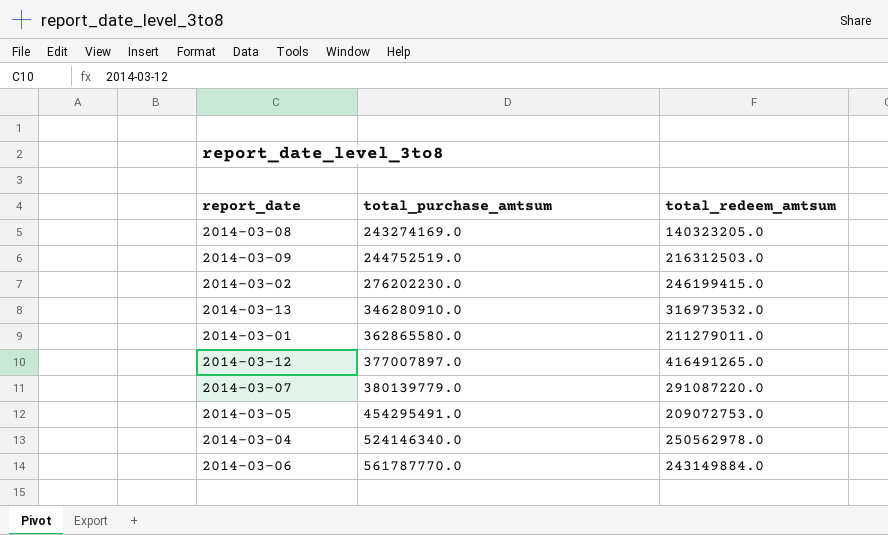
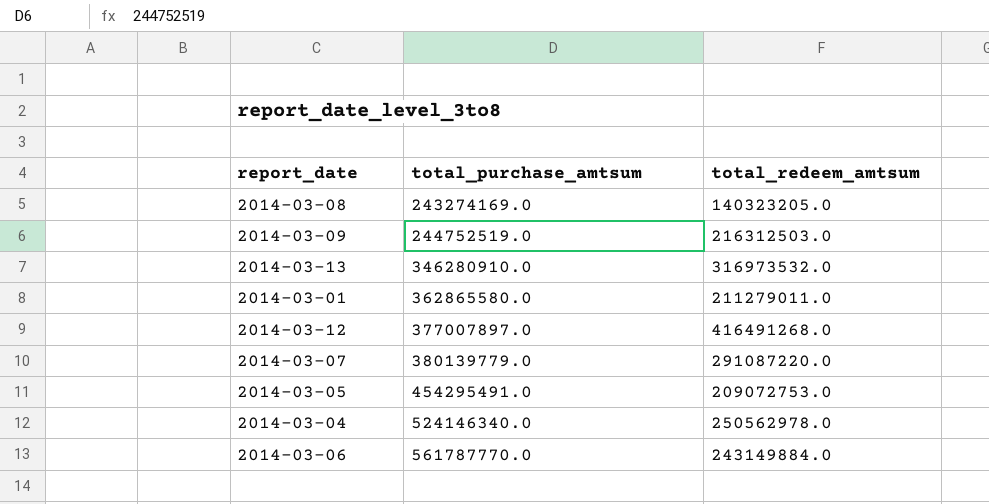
row 2014-03-02: 276202230.0 | 246199415.0 -> none
2014-03-12 | total_redeem_amtsum: 416491265.0 -> 416491268.0

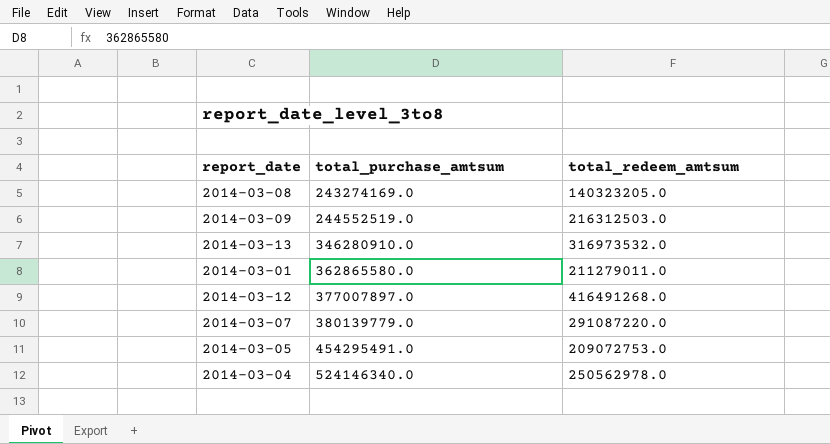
row 2014-03-06: 561787770.0 | 243149884.0 -> none
2014-03-09 | total_purchase_amtsum: 244752519.0 -> 244552519.0

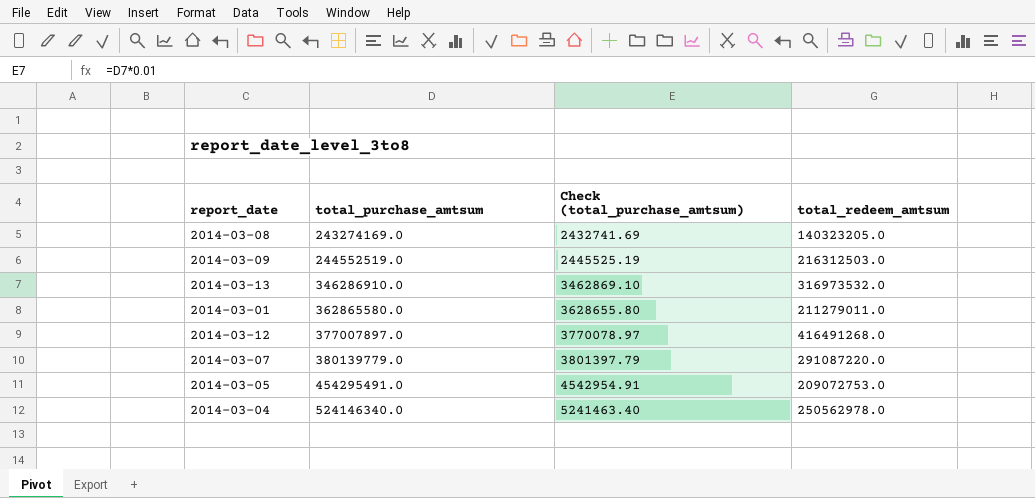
column Check (total_purchase_amtsum) | formula: none -> [total_purchase_amtsum] * 0.01
2014-03-13 | total_purchase_amtsum: 346280910.0 -> 346286910.0

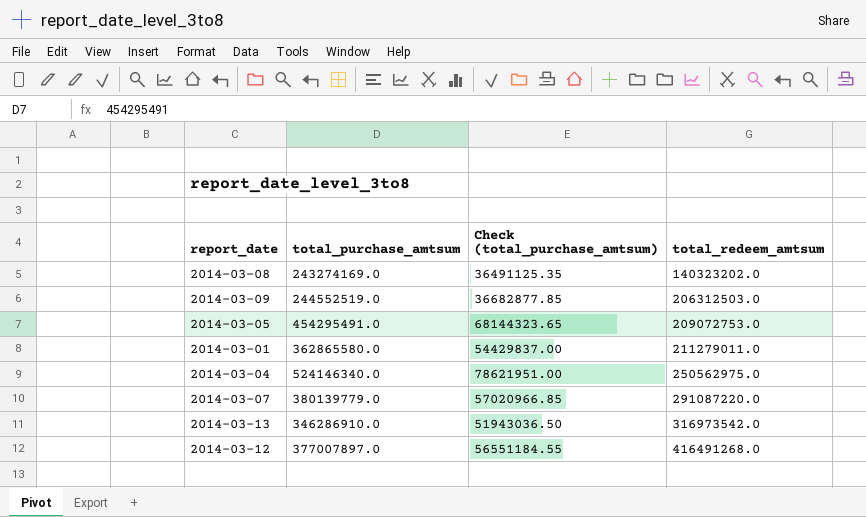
row order: total_purchase_amtsum ascending -> total_redeem_amtsum ascending
column Check (total_purchase_amtsum) | formula: [total_purchase_amtsum] * 0.01 -> [total_purchase_amtsum] * 0.15
2014-03-08 | total_redeem_amtsum: 140323205.0 -> 140323202.0
2014-03-09 | total_redeem_amtsum: 216312503.0 -> 206312503.0
2014-03-04 | total_redeem_amtsum: 250562978.0 -> 250562975.0
2014-03-13 | total_redeem_amtsum: 316973532.0 -> 316973542.0

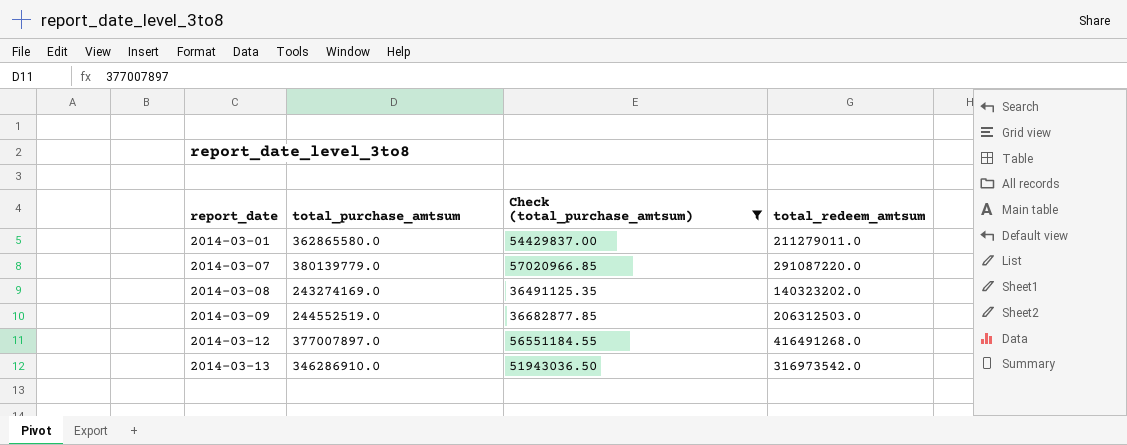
filter: none -> Check (total_purchase_amtsum) <= 57020966.85
row order: total_redeem_amtsum ascending -> report_date ascending

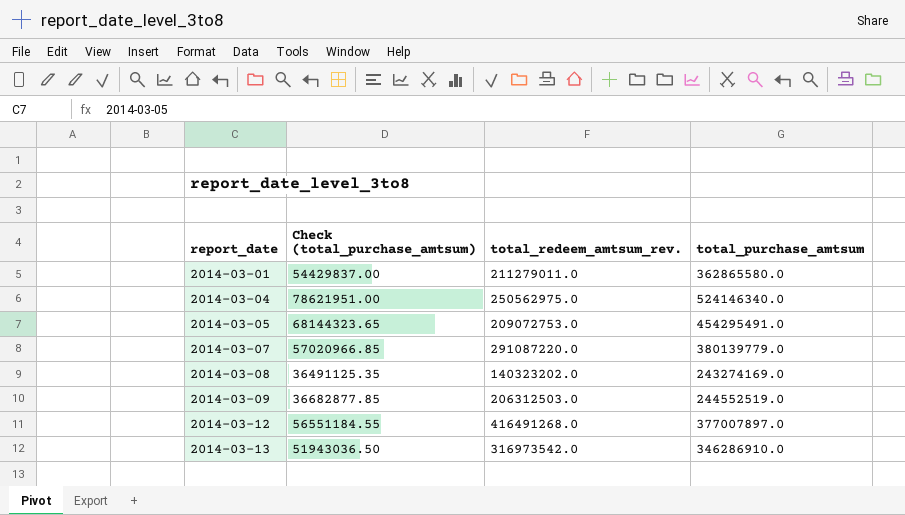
filter: Check (total_purchase_amtsum) <= 57020966.85 -> none
column name: total_redeem_amtsum -> total_redeem_amtsum_rev.
column total_purchase_amtsum | position: 2 -> 4

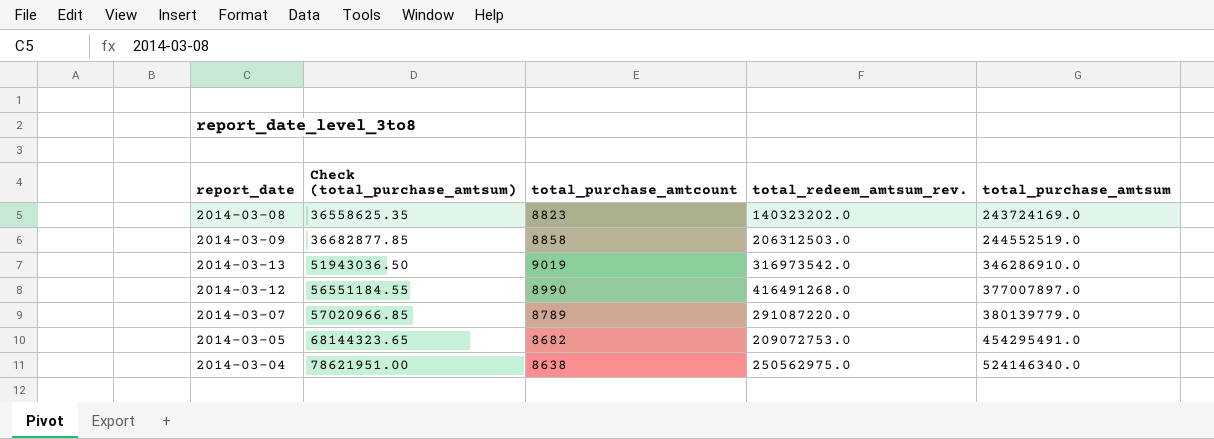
row order: report_date ascending -> Check (total_purchase_amtsum) ascending
column total_purchase_amtcount | position: none -> 3
row 2014-03-01: 54429837.00 | 211279011.0 | 362865580.0 -> none
2014-03-08 | Check (total_purchase_amtsum): 36491125.35 -> 36558625.35
2014-03-08 | total_purchase_amtsum: 243274169.0 -> 243724169.0

